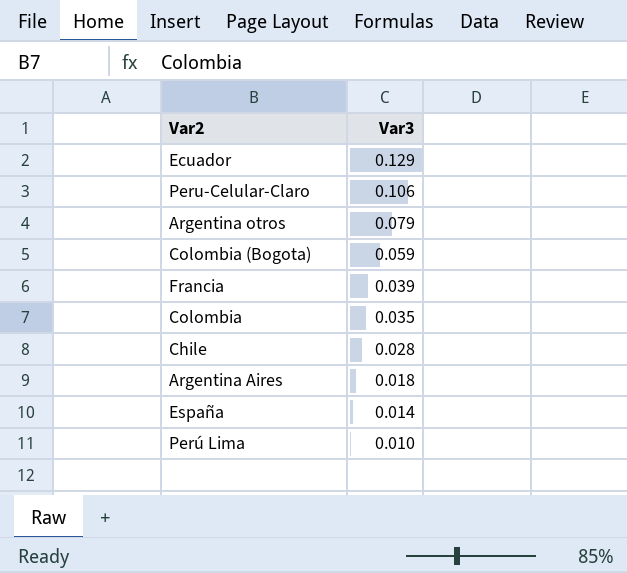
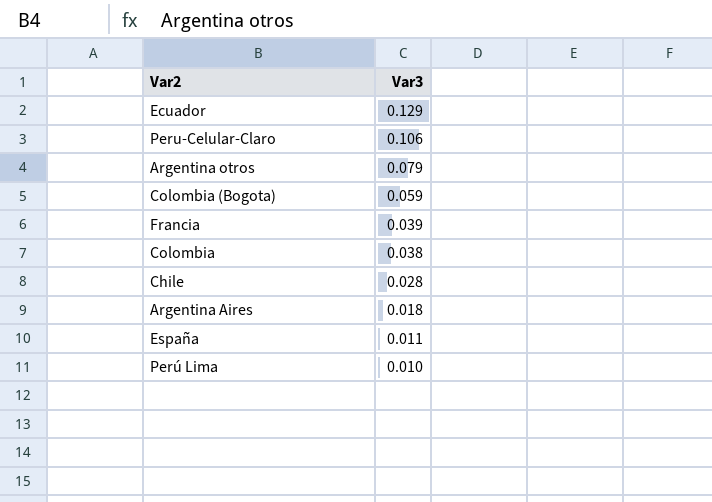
Colombia | Var3: 0.035 -> 0.038
España | Var3: 0.014 -> 0.011

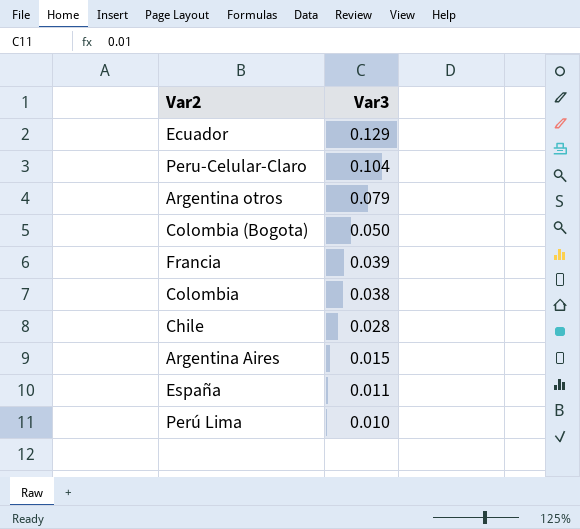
Peru-Celular-Claro | Var3: 0.106 -> 0.104
Colombia (Bogota) | Var3: 0.059 -> 0.050
Argentina Aires | Var3: 0.018 -> 0.015

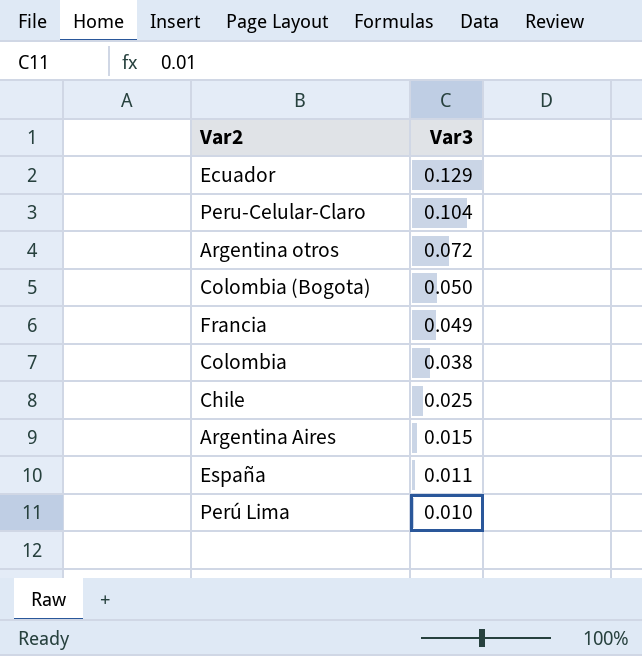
Argentina otros | Var3: 0.079 -> 0.072
Francia | Var3: 0.039 -> 0.049
Chile | Var3: 0.028 -> 0.025

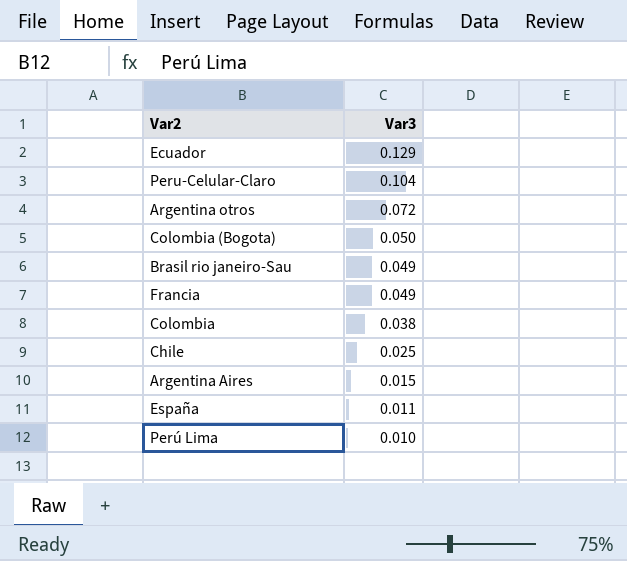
row Brasil rio janeiro-Sau: none -> 0.049

